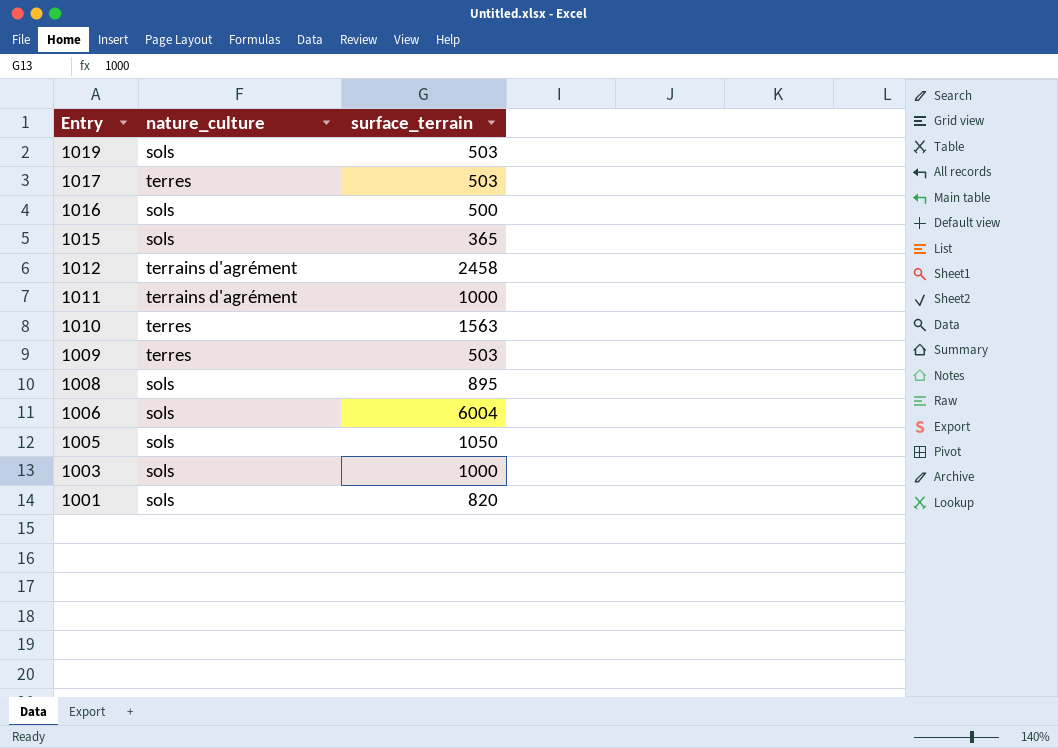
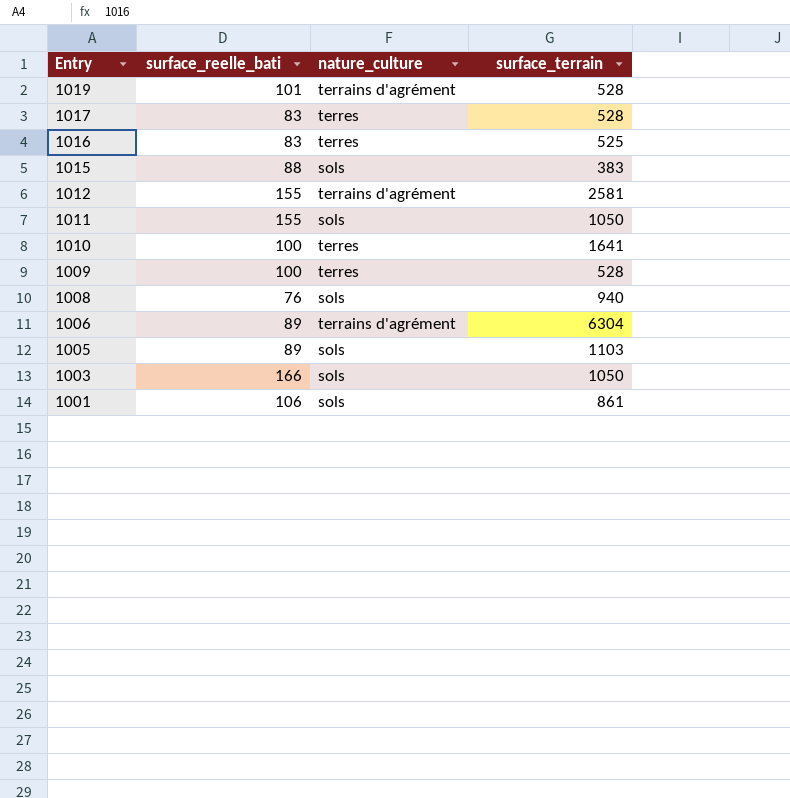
column surface_reelle_bati | position: none -> 2
1019 | nature_culture: sols -> terrains d'agrément
1019 | surface_terrain: 503 -> 528
1017 | surface_terrain: 503 -> 528
1016 | nature_culture: sols -> terres
1016 | surface_terrain: 500 -> 525
1015 | surface_terrain: 365 -> 383
1012 | surface_terrain: 2458 -> 2581
1011 | nature_culture: terrains d'agrément -> sols
1011 | surface_terrain: 1000 -> 1050
1010 | surface_terrain: 1563 -> 1641
1009 | surface_terrain: 503 -> 528
1008 | surface_terrain: 895 -> 940
1006 | nature_culture: sols -> terrains d'agrément
1006 | surface_terrain: 6004 -> 6304
1005 | surface_terrain: 1050 -> 1103
1003 | surface_terrain: 1000 -> 1050
1001 | surface_terrain: 820 -> 861

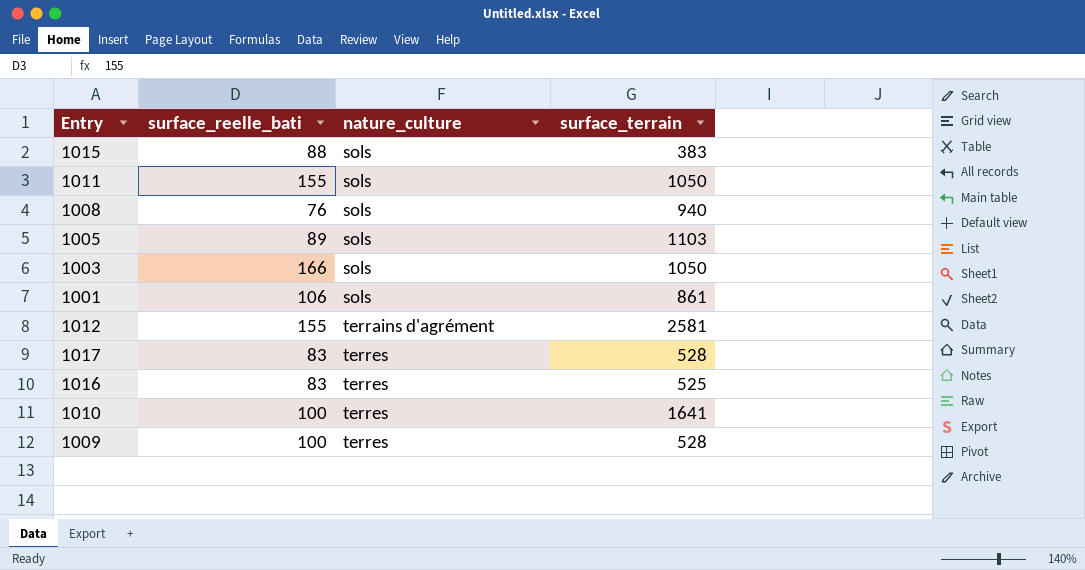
row order: Entry descending -> nature_culture ascending
row 1019: 101 | terrains d'agrément | 528 -> none
row 1006: 89 | terrains d'agrément | 6304 -> none

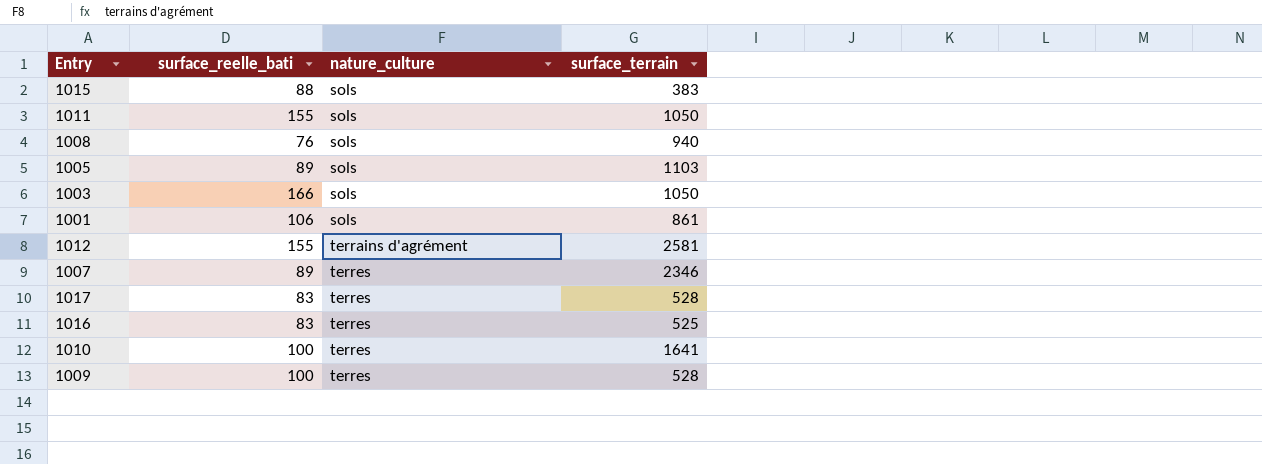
row 1007: none -> 89 | terres | 2346

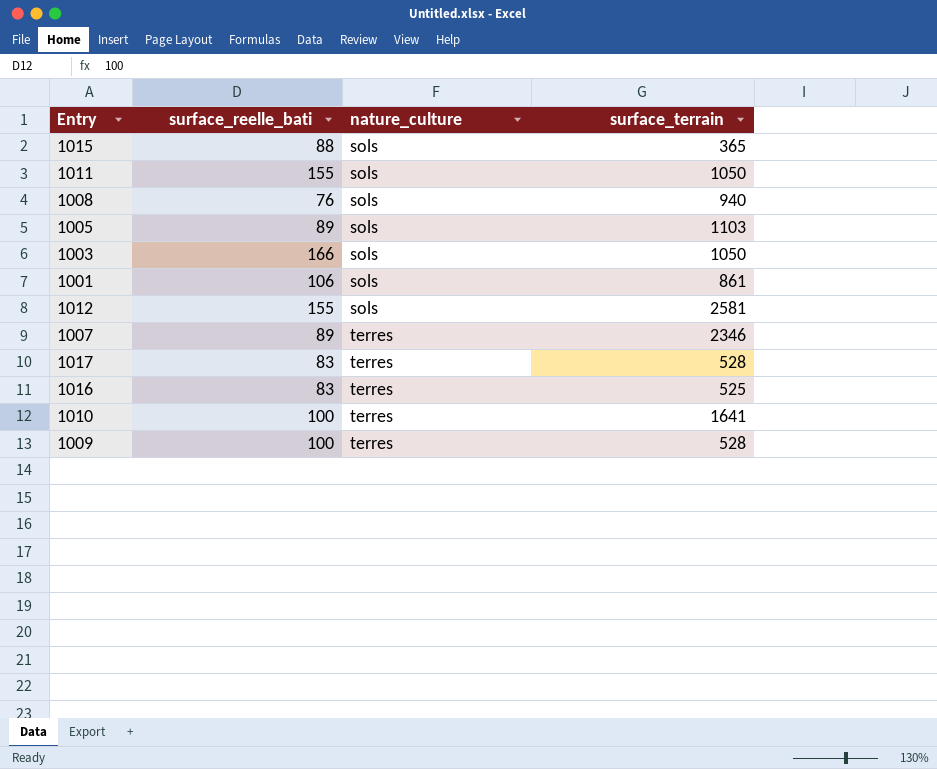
1015 | surface_terrain: 383 -> 365
1012 | nature_culture: terrains d'agrément -> sols

